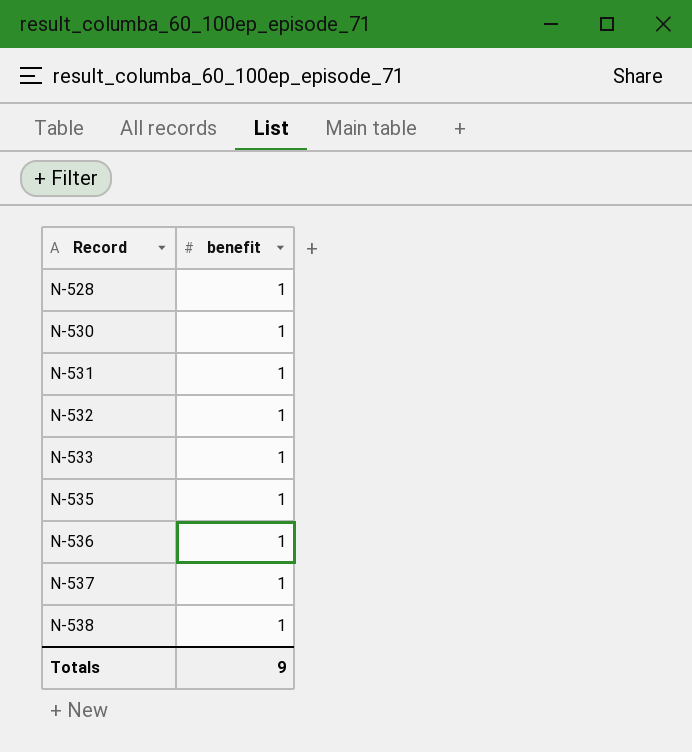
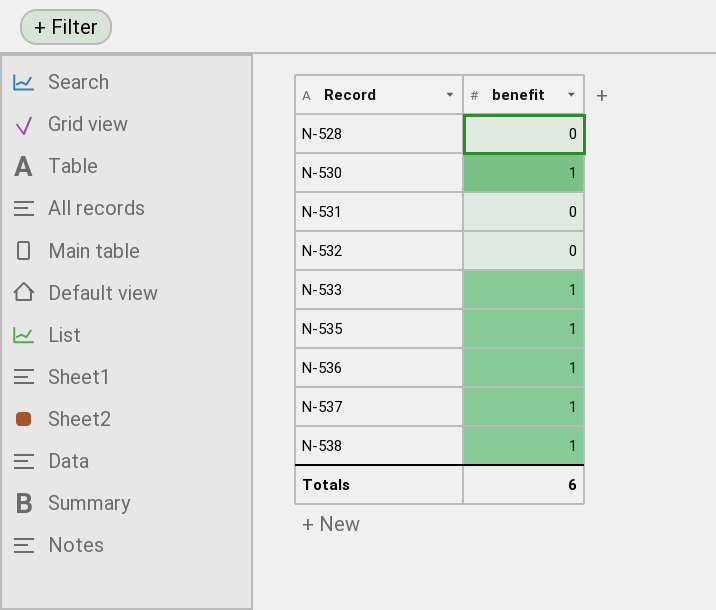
N-528 | benefit: 1 -> 0
N-531 | benefit: 1 -> 0
N-532 | benefit: 1 -> 0
Totals | benefit: 9 -> 6

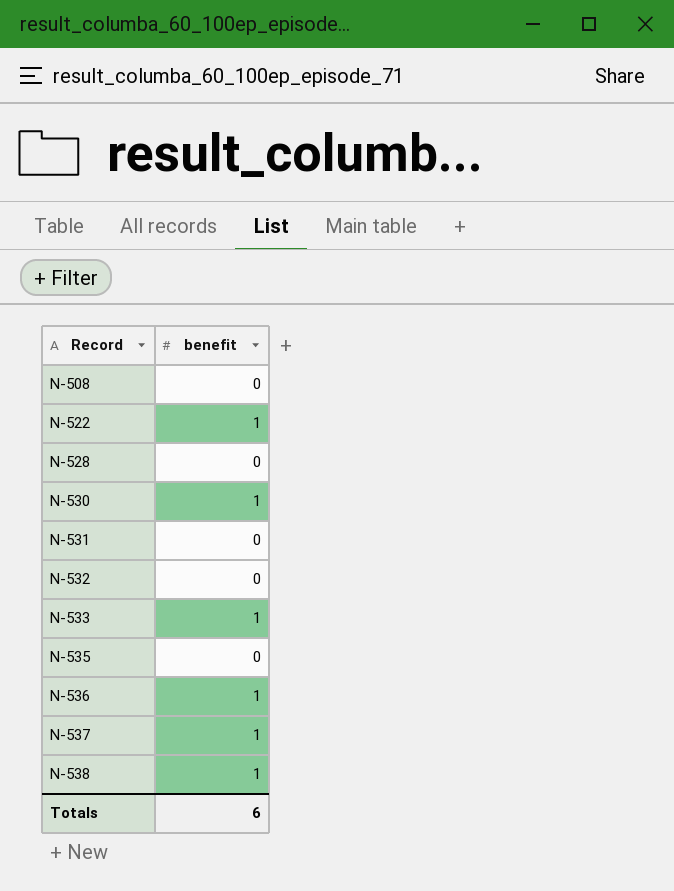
row N-508: none -> 0
row N-522: none -> 1
N-535 | benefit: 1 -> 0

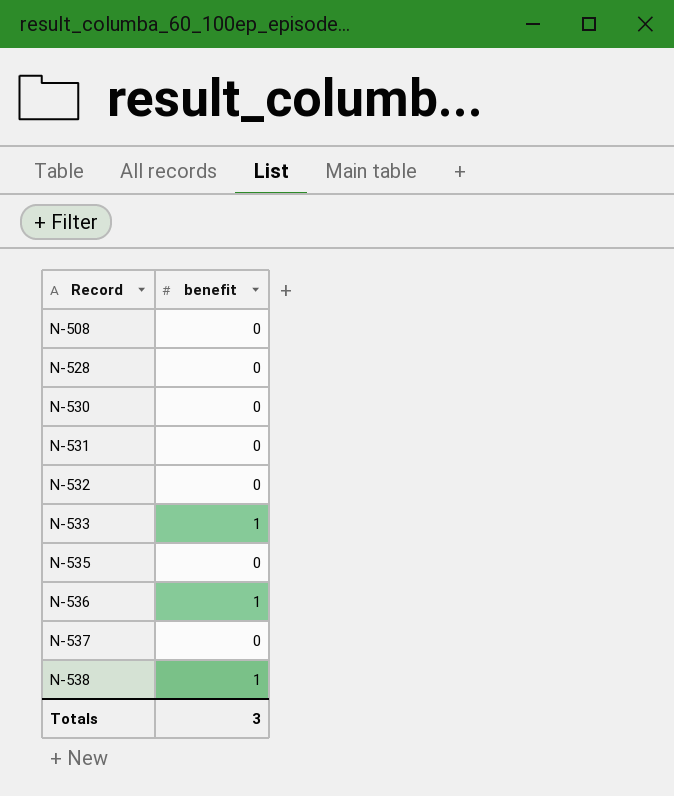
row N-522: 1 -> none
N-530 | benefit: 1 -> 0
N-537 | benefit: 1 -> 0
Totals | benefit: 6 -> 3

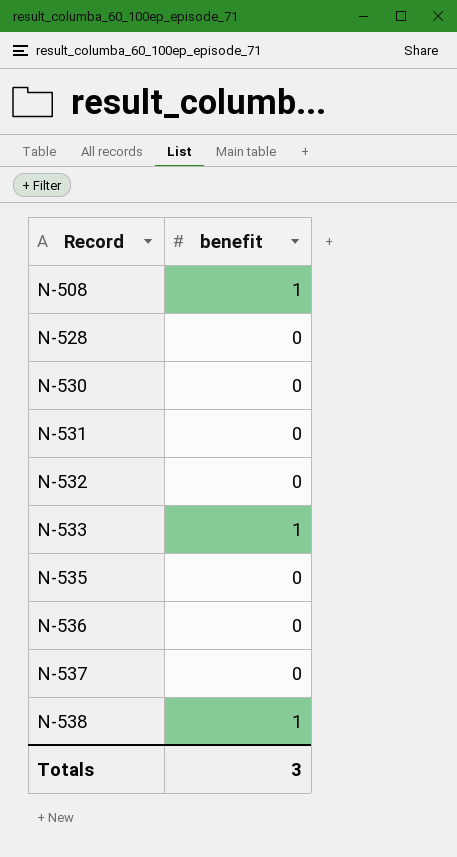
N-508 | benefit: 0 -> 1
N-536 | benefit: 1 -> 0

